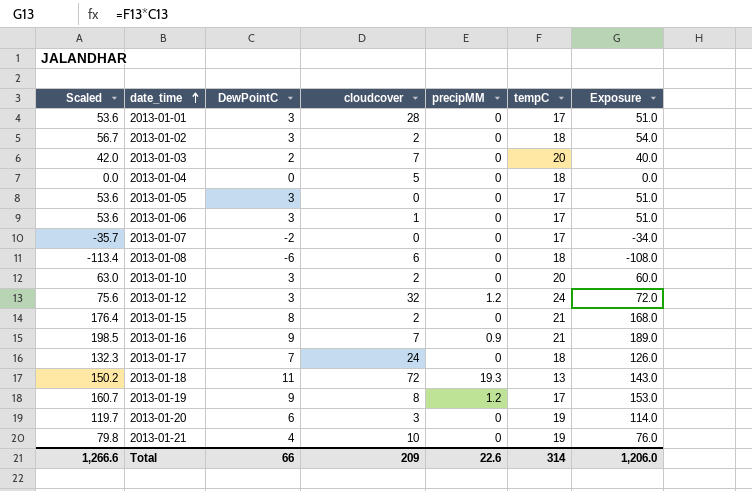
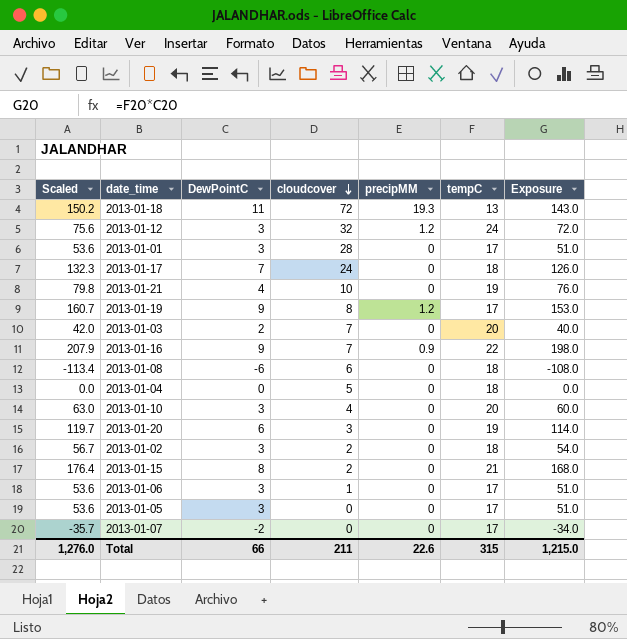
row order: date_time ascending -> cloudcover descending
2013-01-16 | Scaled: 198.5 -> 207.9
2013-01-16 | tempC: 21 -> 22
2013-01-16 | Exposure: 189.0 -> 198.0
2013-01-10 | cloudcover: 2 -> 4
Total | Scaled: 1,266.6 -> 1,276.0
Total | cloudcover: 209 -> 211
Total | tempC: 314 -> 315
Total | Exposure: 1,206.0 -> 1,215.0

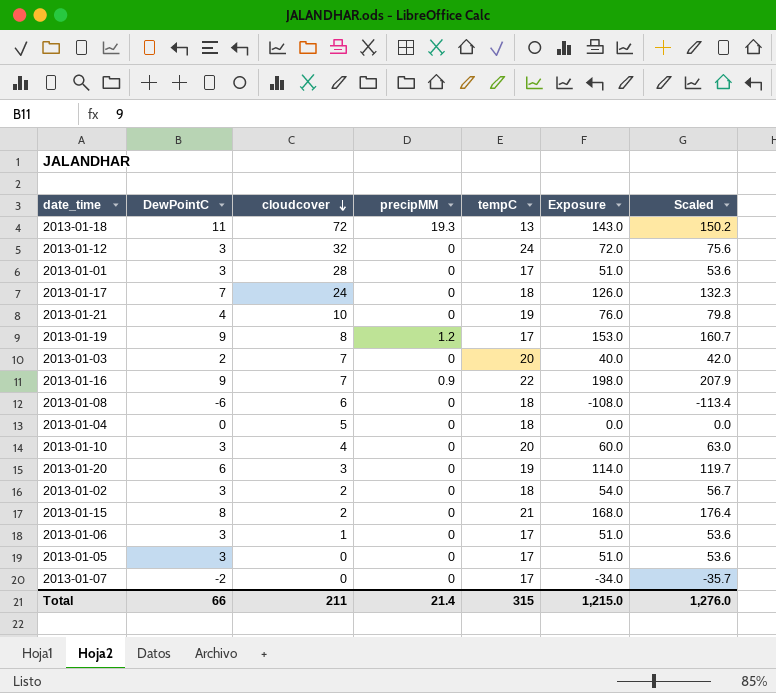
column Scaled | position: 1 -> 7
2013-01-12 | precipMM: 1.2 -> 0
Total | precipMM: 22.6 -> 21.4

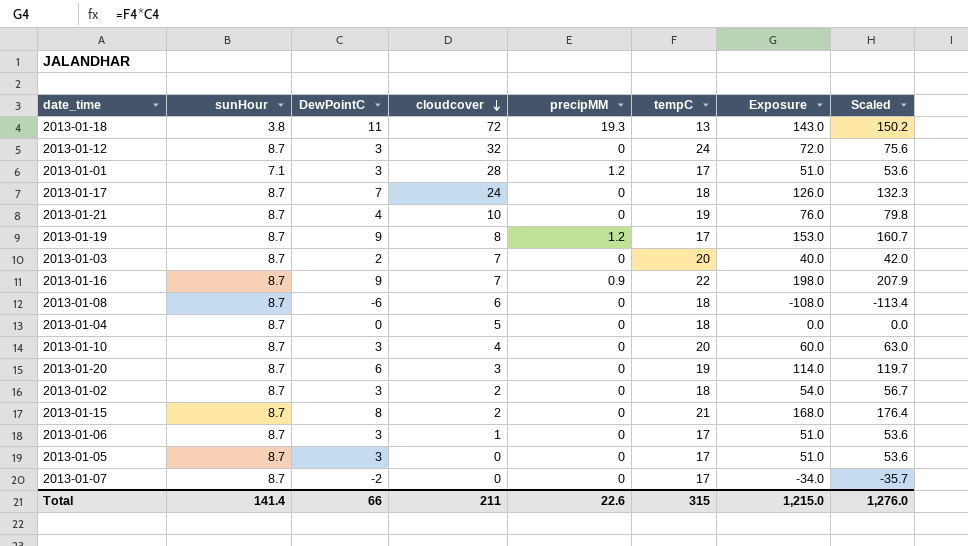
column sunHour | position: none -> 2
2013-01-01 | precipMM: 0 -> 1.2
Total | precipMM: 21.4 -> 22.6

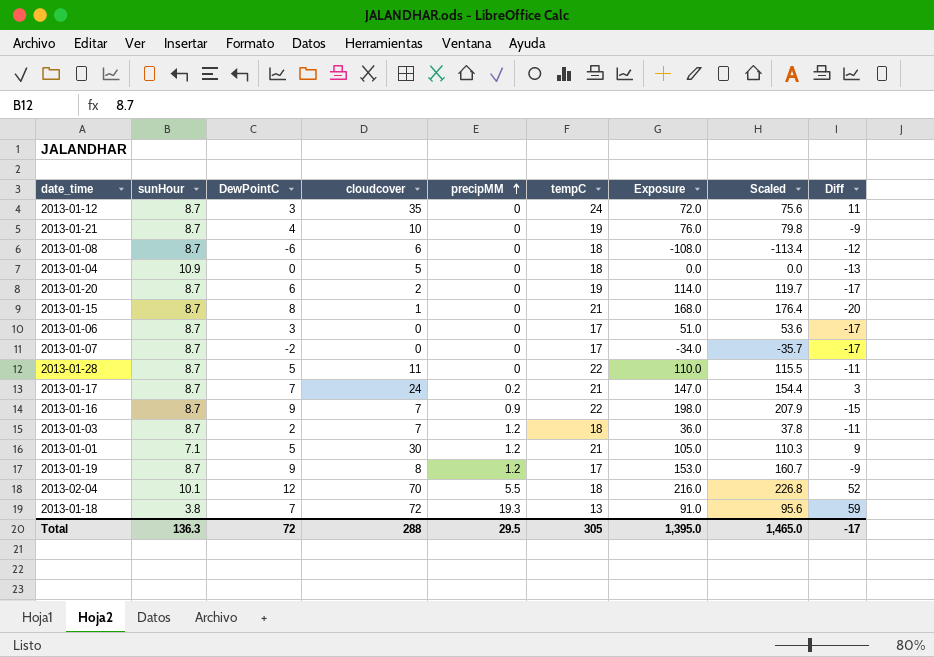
row order: cloudcover descending -> precipMM ascending
column Diff | formula: none -> [cloudcover] - [tempC]
row 2013-01-10: 8.7 | 3 | 4 | 0 | 20 | 60.0 | 63.0 -> none
row 2013-01-02: 8.7 | 3 | 2 | 0 | 18 | 54.0 | 56.7 -> none
row 2013-01-05: 8.7 | 3 | 0 | 0 | 17 | 51.0 | 53.6 -> none
2013-01-12 | cloudcover: 32 -> 35
2013-01-04 | sunHour: 8.7 -> 10.9
2013-01-20 | cloudcover: 3 -> 2
2013-01-15 | cloudcover: 2 -> 1
2013-01-06 | cloudcover: 1 -> 0
row 2013-01-28: none -> 8.7 | 5 | 11 | 0 | 22 | 110.0 | 115.5 | -11
2013-01-17 | precipMM: 0 -> 0.2
2013-01-17 | tempC: 18 -> 21
2013-01-17 | Exposure: 126.0 -> 147.0
2013-01-17 | Scaled: 132.3 -> 154.4
2013-01-03 | precipMM: 0 -> 1.2
2013-01-03 | tempC: 20 -> 18
2013-01-03 | Exposure: 40.0 -> 36.0
2013-01-03 | Scaled: 42.0 -> 37.8
2013-01-01 | DewPointC: 3 -> 5
2013-01-01 | cloudcover: 28 -> 30
2013-01-01 | tempC: 17 -> 21
2013-01-01 | Exposure: 51.0 -> 105.0
2013-01-01 | Scaled: 53.6 -> 110.3
row 2013-02-04: none -> 10.1 | 12 | 70 | 5.5 | 18 | 216.0 | 226.8 | 52
2013-01-18 | DewPointC: 11 -> 7
2013-01-18 | Exposure: 143.0 -> 91.0
2013-01-18 | Scaled: 150.2 -> 95.6
Total | sunHour: 141.4 -> 136.3
Total | DewPointC: 66 -> 72
Total | cloudcover: 211 -> 288
Total | precipMM: 22.6 -> 29.5
Total | tempC: 315 -> 305
Total | Exposure: 1,215.0 -> 1,395.0
Total | Scaled: 1,276.0 -> 1,465.0

